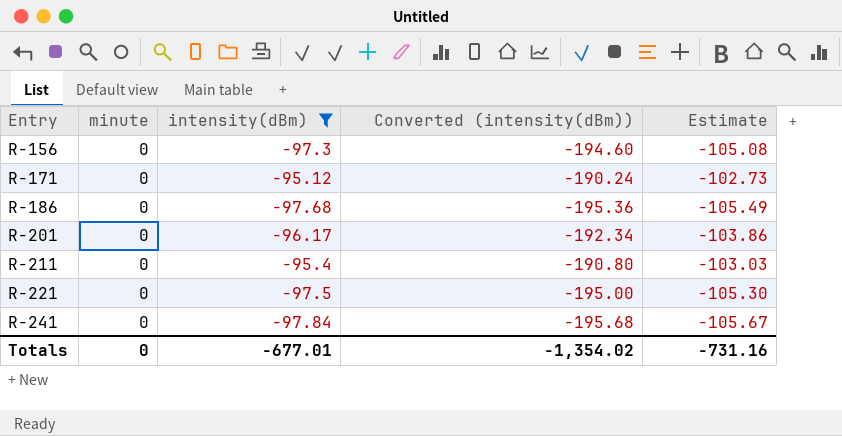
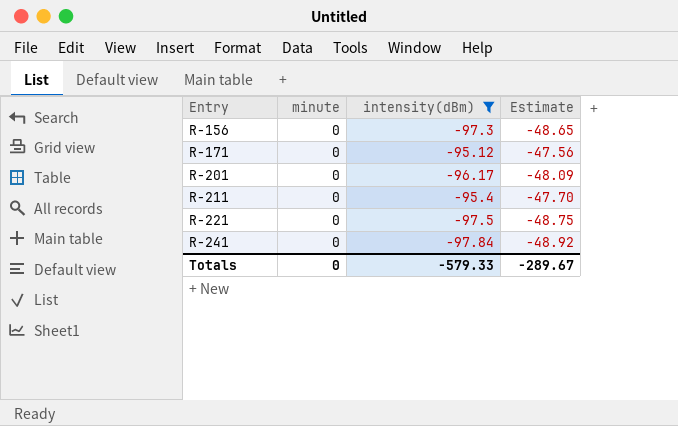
column Converted (intensity(dBm)) | formula: [intensity(dBm)] * 2 -> none
column Estimate | formula: [intensity(dBm)] * 1.08 -> [intensity(dBm)] * 0.5
row R-186: 0 | -97.68 | -195.36 | -105.49 -> none
Totals | intensity(dBm): -677.01 -> -579.33
Totals | Estimate: -731.16 -> -289.67

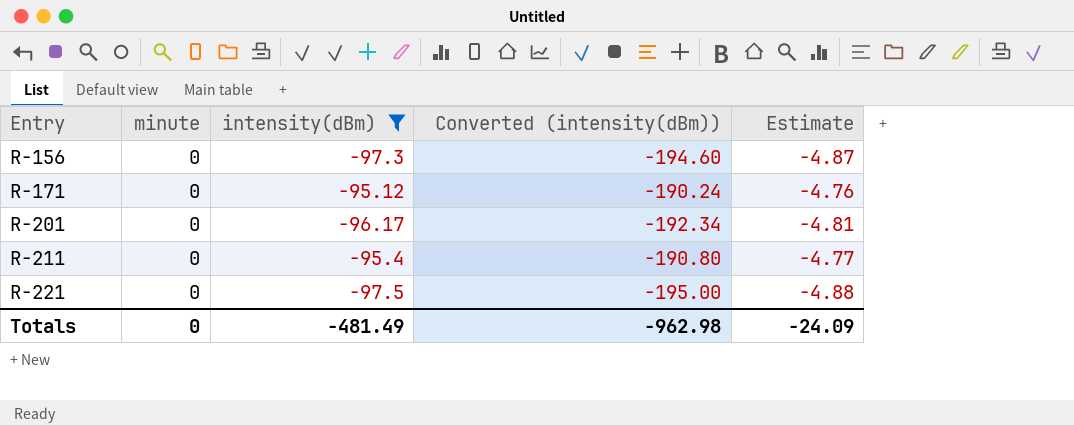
column Converted (intensity(dBm)) | formula: none -> [intensity(dBm)] * 2
column Estimate | formula: [intensity(dBm)] * 0.5 -> [intensity(dBm)] * 0.05
row R-241: 0 | -97.84 | -48.92 -> none
Totals | intensity(dBm): -579.33 -> -481.49
Totals | Estimate: -289.67 -> -24.09

